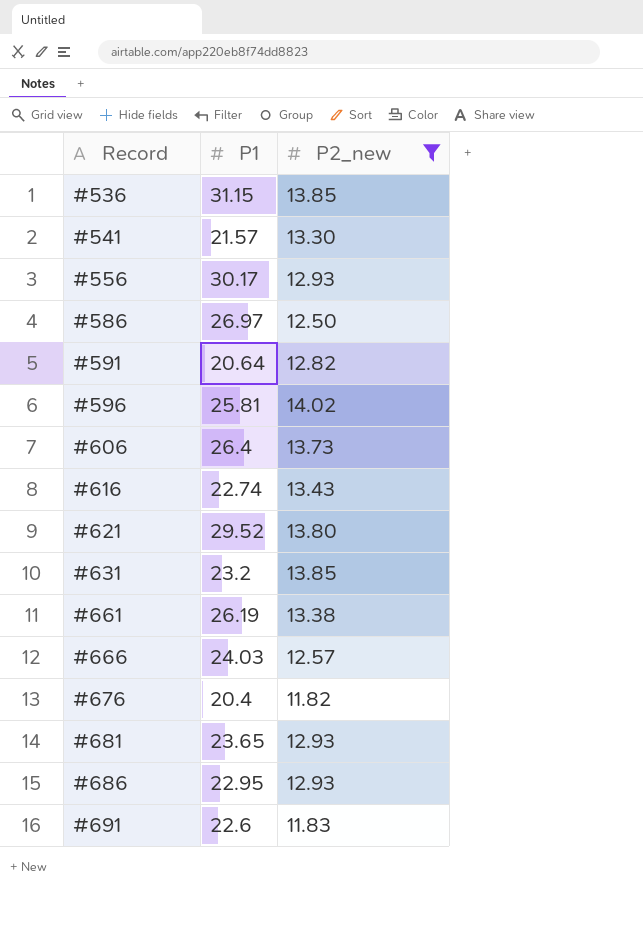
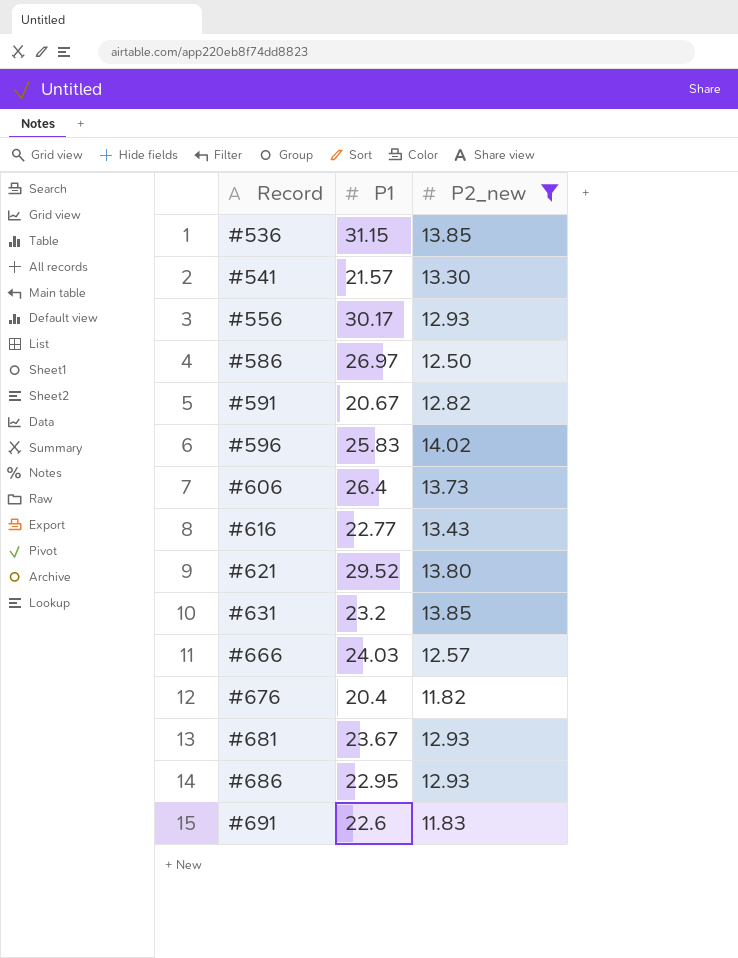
row #661: 26.19 | 13.38 -> none
#591 | P1: 20.64 -> 20.67
#596 | P1: 25.81 -> 25.83
#616 | P1: 22.74 -> 22.77
#681 | P1: 23.65 -> 23.67

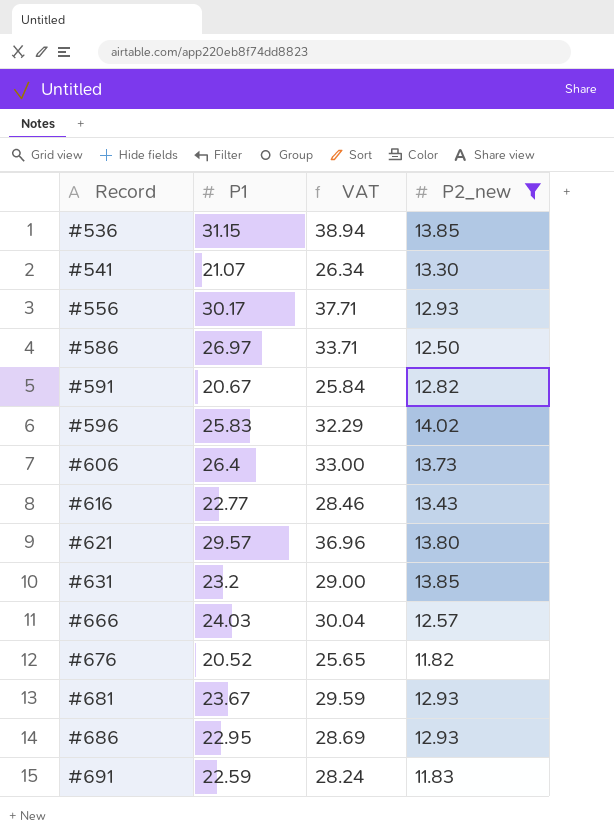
column VAT | formula: none -> [P1] * 1.25
#541 | P1: 21.57 -> 21.07
#621 | P1: 29.52 -> 29.57
#676 | P1: 20.4 -> 20.52
#691 | P1: 22.6 -> 22.59

